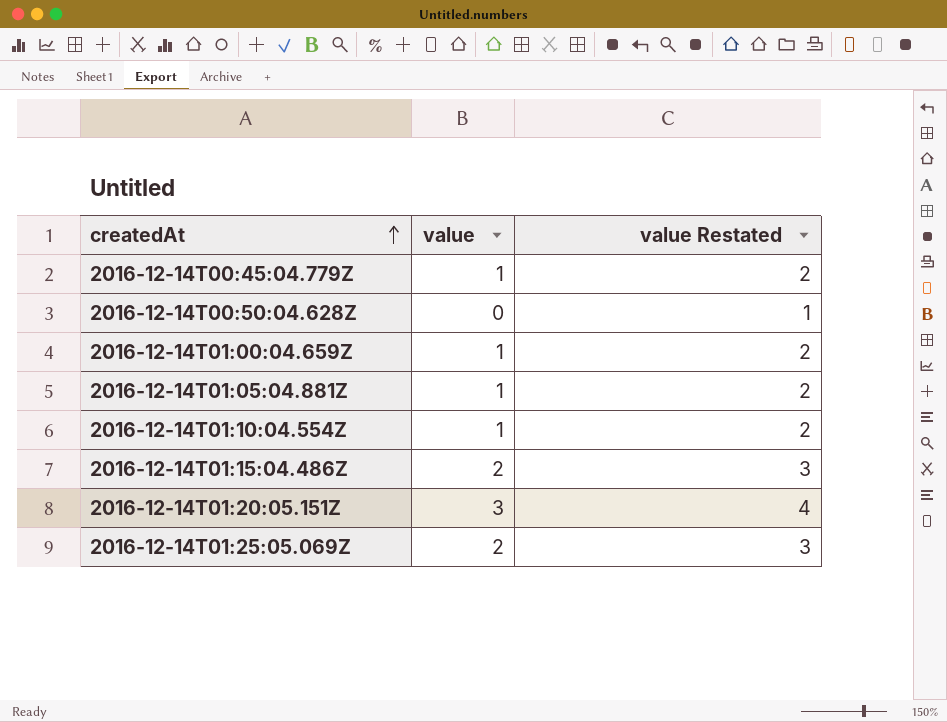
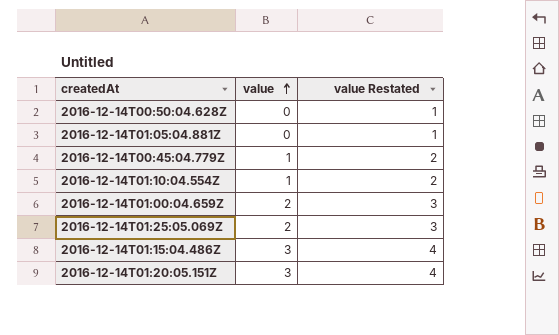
row order: createdAt ascending -> value ascending
2016-12-14T01:05:04.881Z | value: 1 -> 0
2016-12-14T01:05:04.881Z | value Restated: 2 -> 1
2016-12-14T01:00:04.659Z | value: 1 -> 2
2016-12-14T01:00:04.659Z | value Restated: 2 -> 3
2016-12-14T01:15:04.486Z | value: 2 -> 3
2016-12-14T01:15:04.486Z | value Restated: 3 -> 4

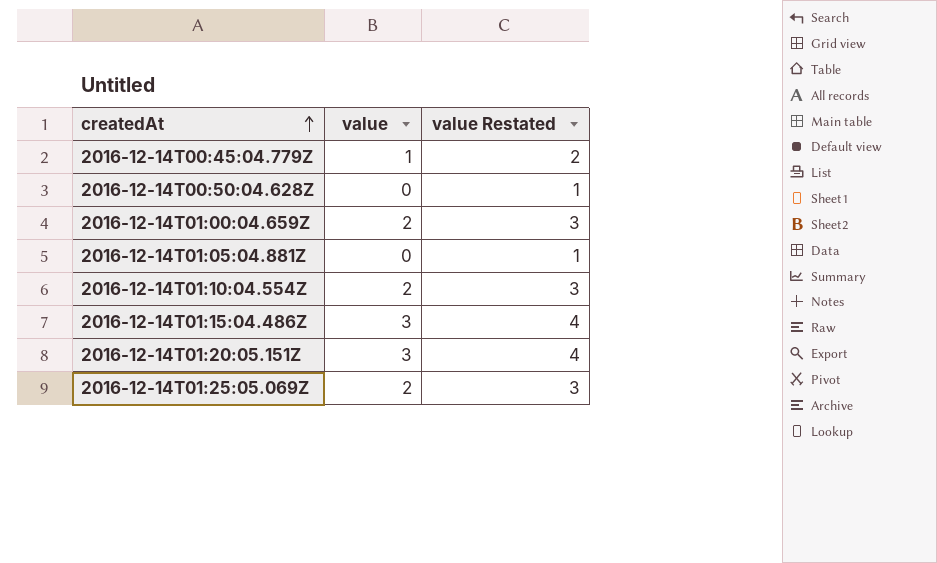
row order: value ascending -> createdAt ascending
2016-12-14T01:10:04.554Z | value: 1 -> 2
2016-12-14T01:10:04.554Z | value Restated: 2 -> 3

